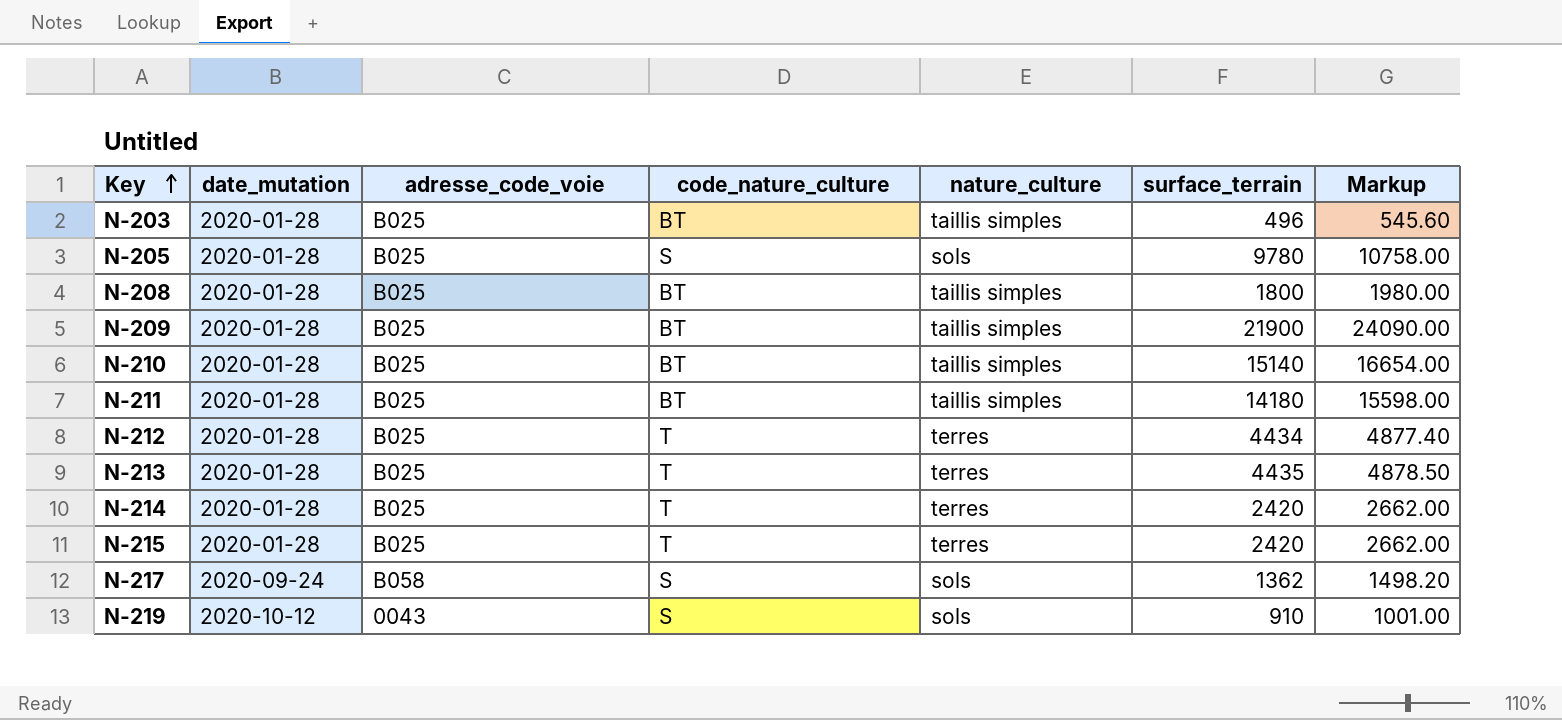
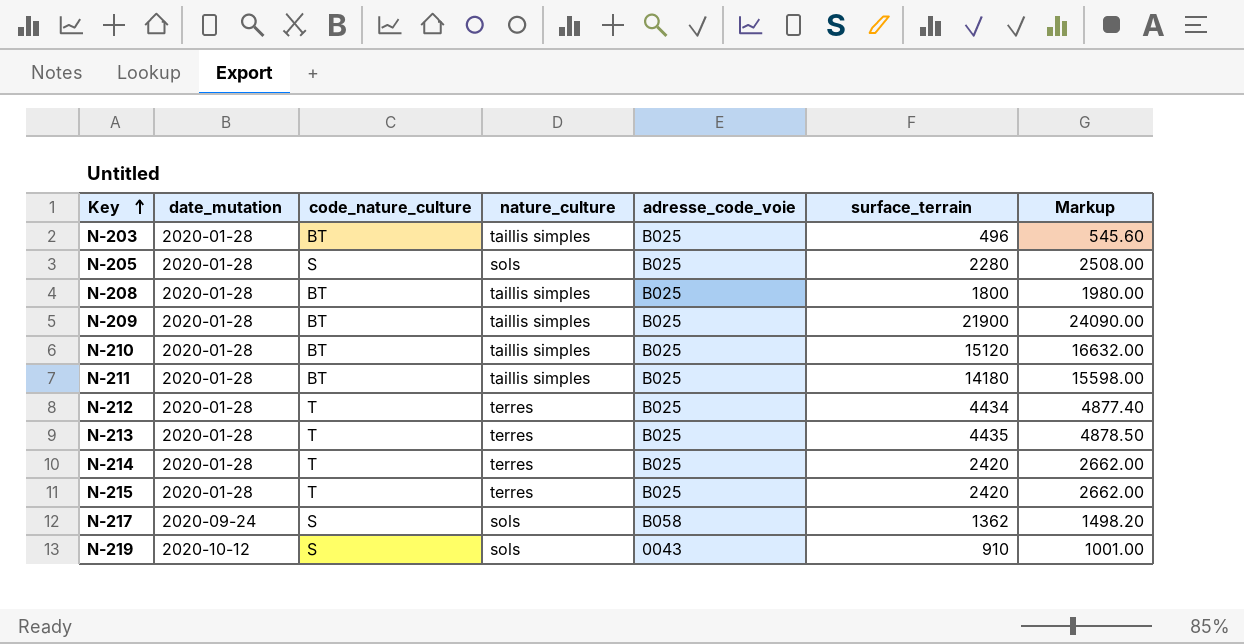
column adresse_code_voie | position: 3 -> 5
N-205 | surface_terrain: 9780 -> 2280
N-205 | Markup: 10758.00 -> 2508.00
N-210 | surface_terrain: 15140 -> 15120
N-210 | Markup: 16654.00 -> 16632.00

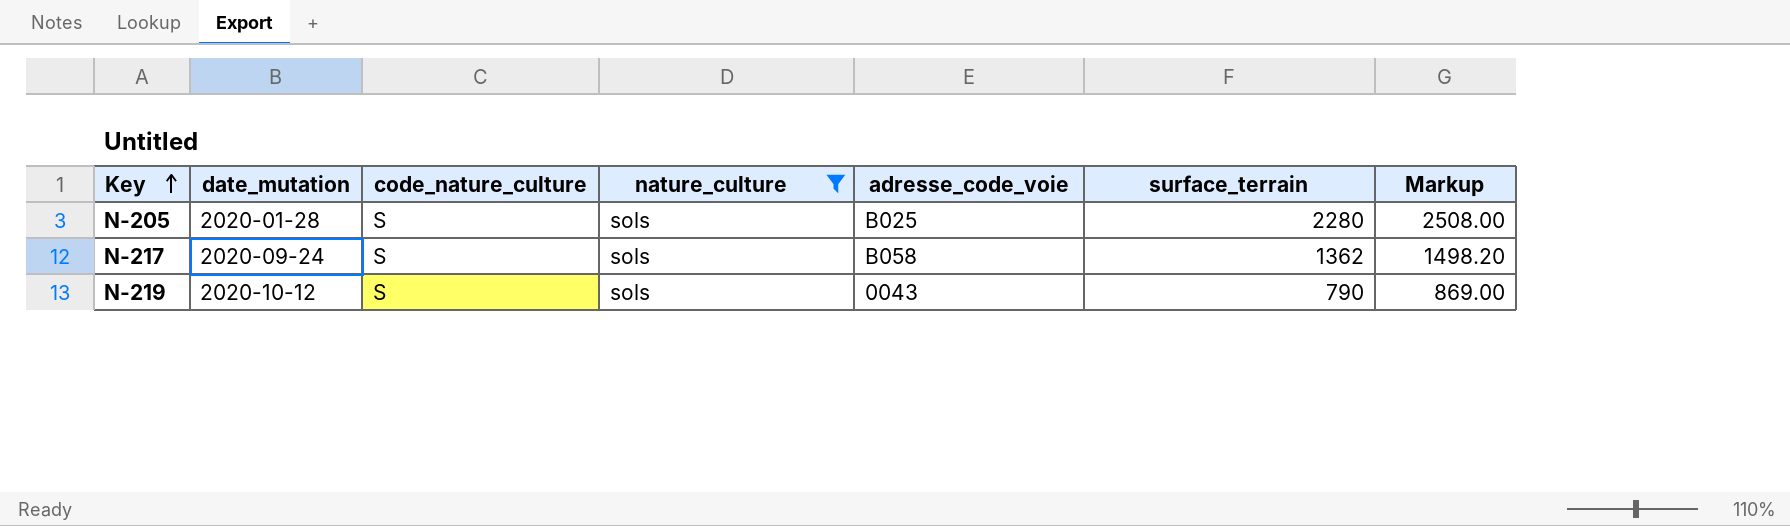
filter: none -> nature_culture = sols
N-219 | surface_terrain: 910 -> 790
N-219 | Markup: 1001.00 -> 869.00

